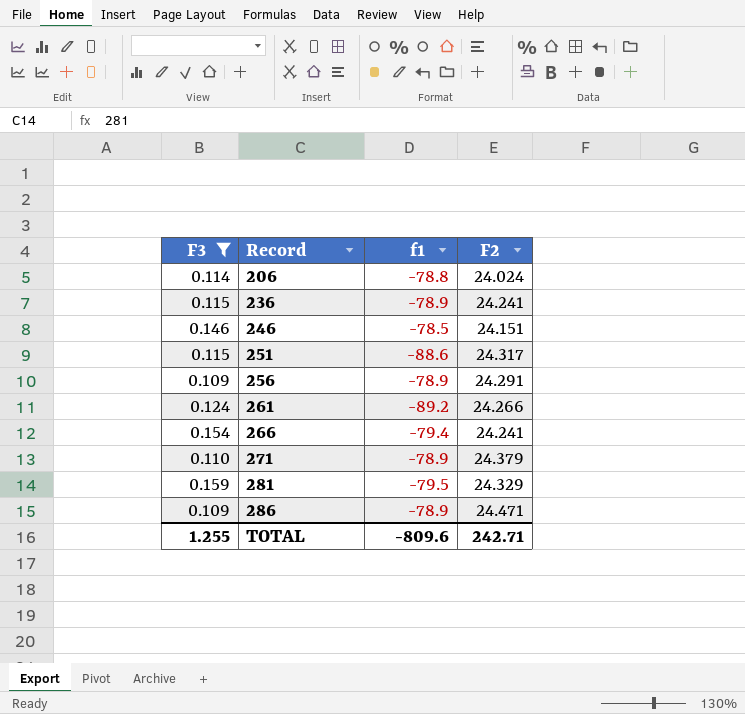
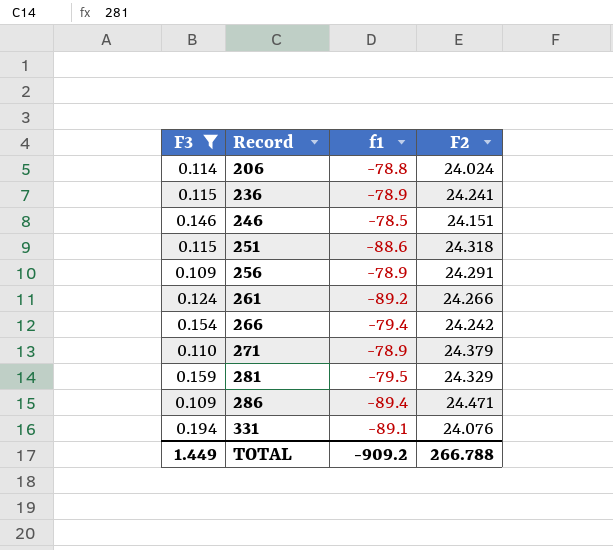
251 | F2: 24.317 -> 24.318
266 | F2: 24.241 -> 24.242
286 | f1: -78.9 -> -89.4
row 331: none -> 0.194 | -89.1 | 24.076
TOTAL | F3: 1.255 -> 1.449
TOTAL | f1: -809.6 -> -909.2
TOTAL | F2: 242.71 -> 266.788

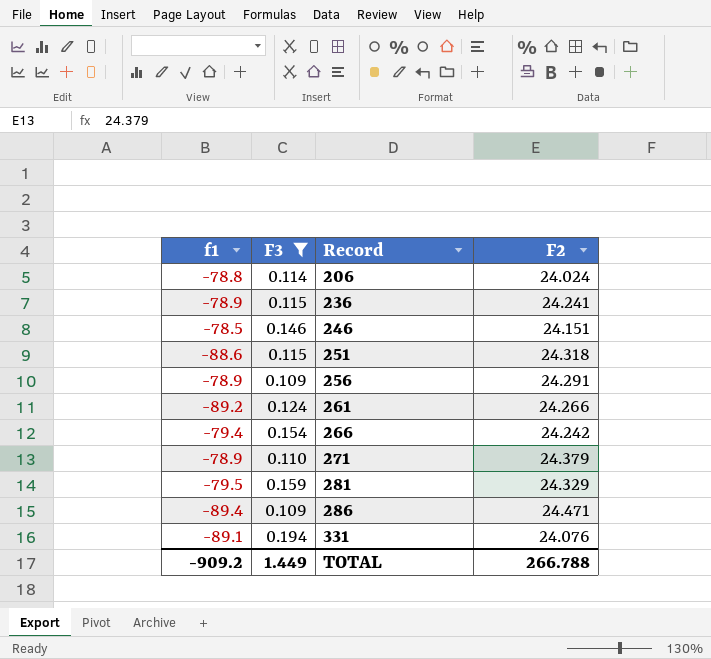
column f1 | position: 3 -> 1

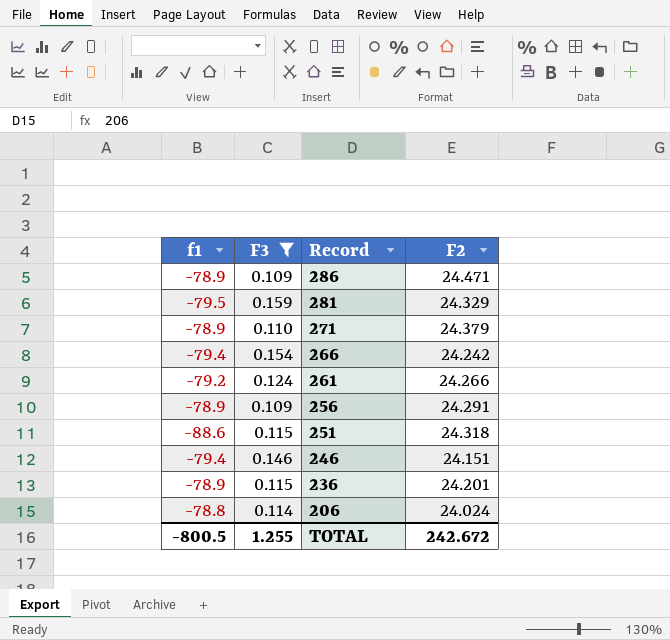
row order: Record ascending -> Record descending
row 331: -89.1 | 0.194 | 24.076 -> none
286 | f1: -89.4 -> -78.9
261 | f1: -89.2 -> -79.2
246 | f1: -78.5 -> -79.4
236 | F2: 24.241 -> 24.201
TOTAL | f1: -909.2 -> -800.5
TOTAL | F3: 1.449 -> 1.255
TOTAL | F2: 266.788 -> 242.672

